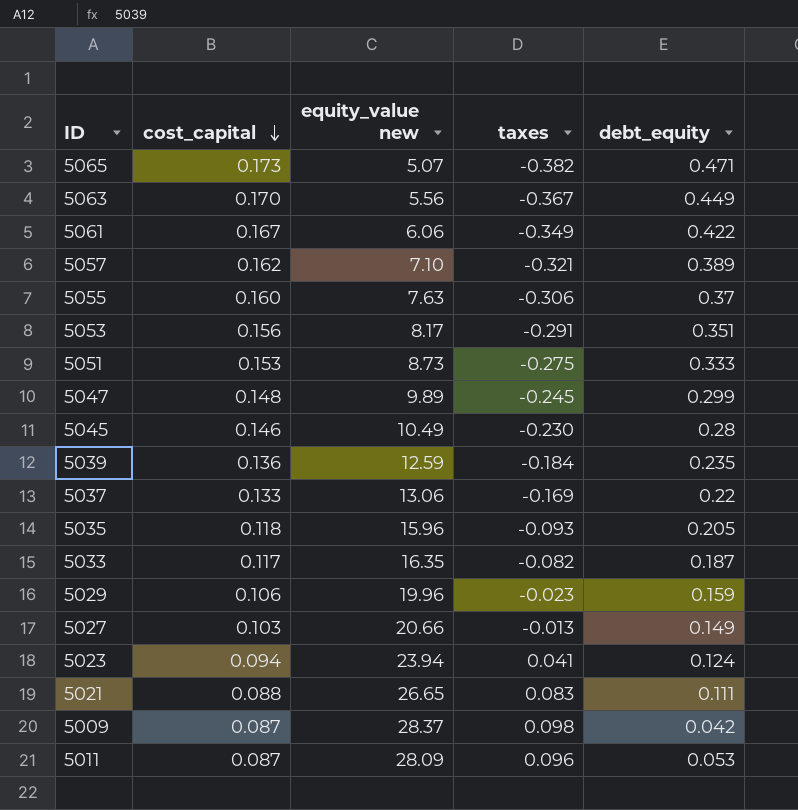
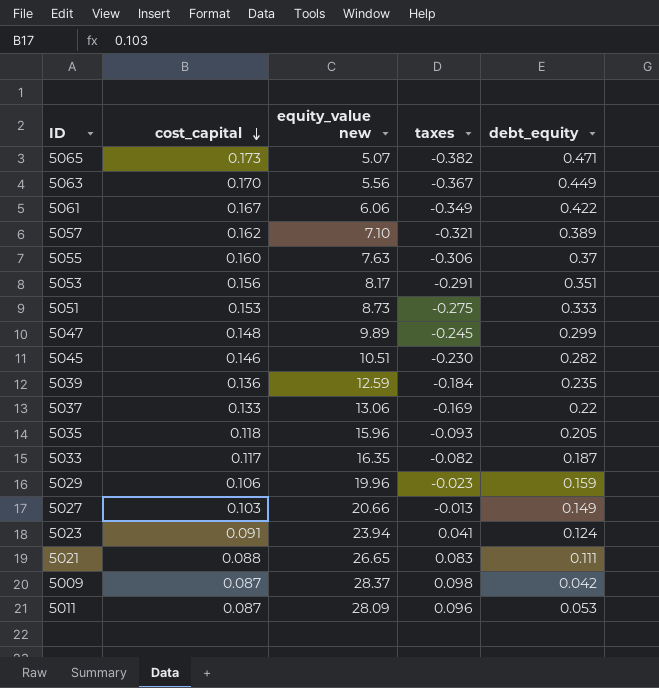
5045 | equity_value new: 10.49 -> 10.51
5045 | debt_equity: 0.28 -> 0.282
5023 | cost_capital: 0.094 -> 0.091

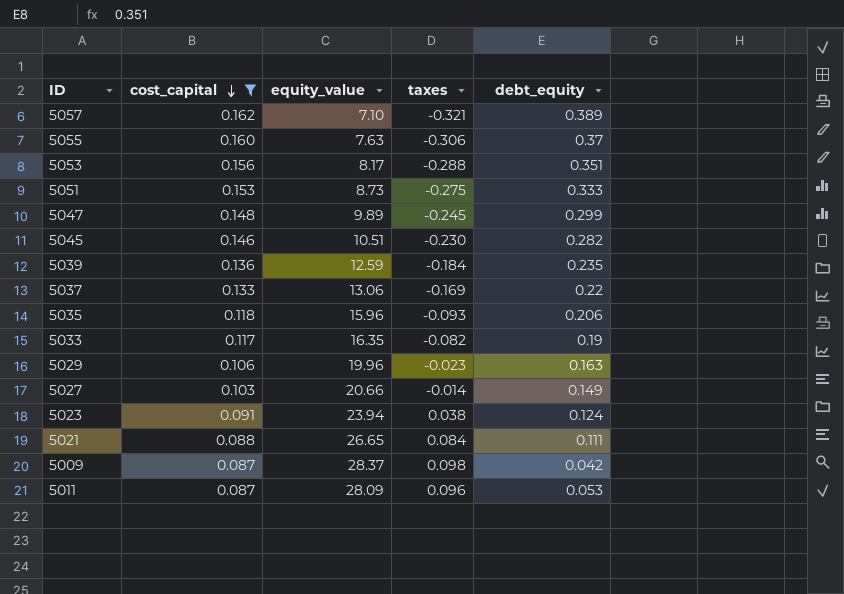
filter: none -> cost_capital <= 0.162
column name: equity_value new -> equity_value
5053 | taxes: -0.291 -> -0.288
5035 | debt_equity: 0.205 -> 0.206
5033 | debt_equity: 0.187 -> 0.19
5029 | debt_equity: 0.159 -> 0.163
5027 | taxes: -0.013 -> -0.014
5023 | taxes: 0.041 -> 0.038
5021 | taxes: 0.083 -> 0.084

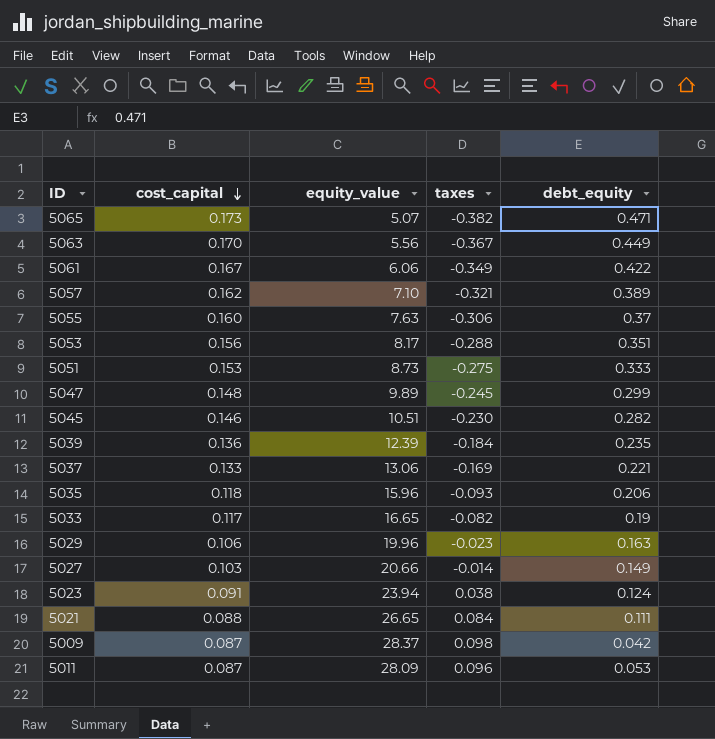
filter: cost_capital <= 0.162 -> none
5039 | equity_value: 12.59 -> 12.39
5037 | debt_equity: 0.22 -> 0.221
5033 | equity_value: 16.35 -> 16.65

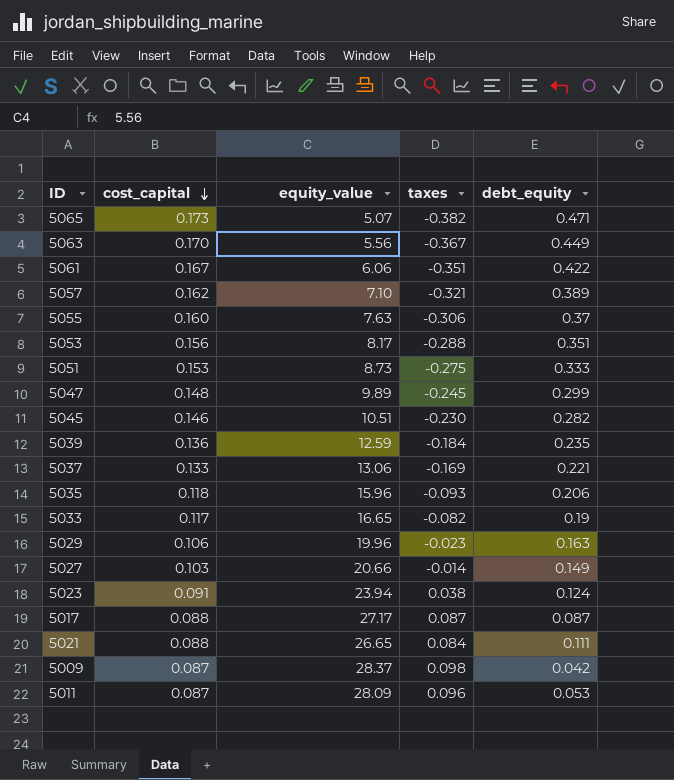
5061 | taxes: -0.349 -> -0.351
5039 | equity_value: 12.39 -> 12.59
row 5017: none -> 0.088 | 27.17 | 0.087 | 0.087

